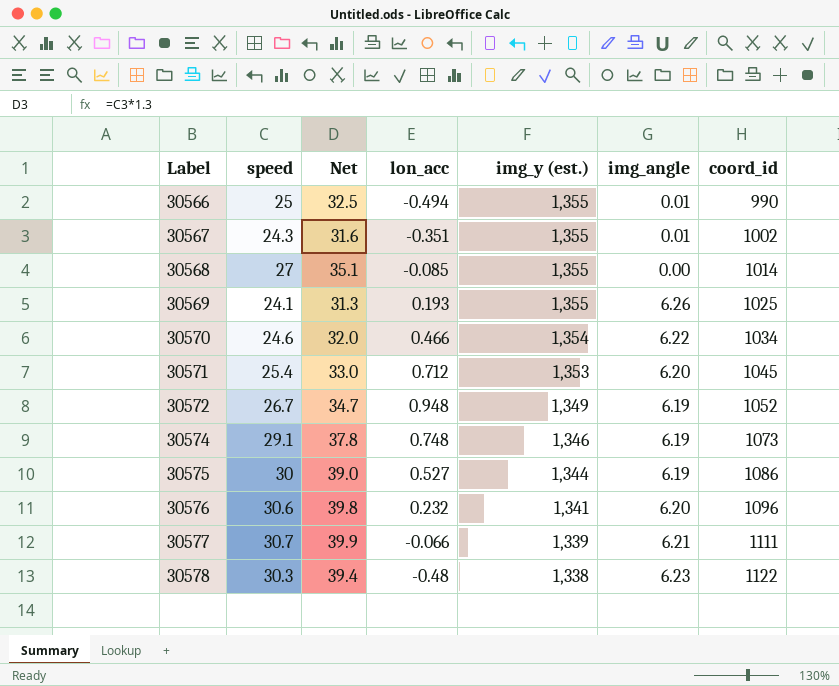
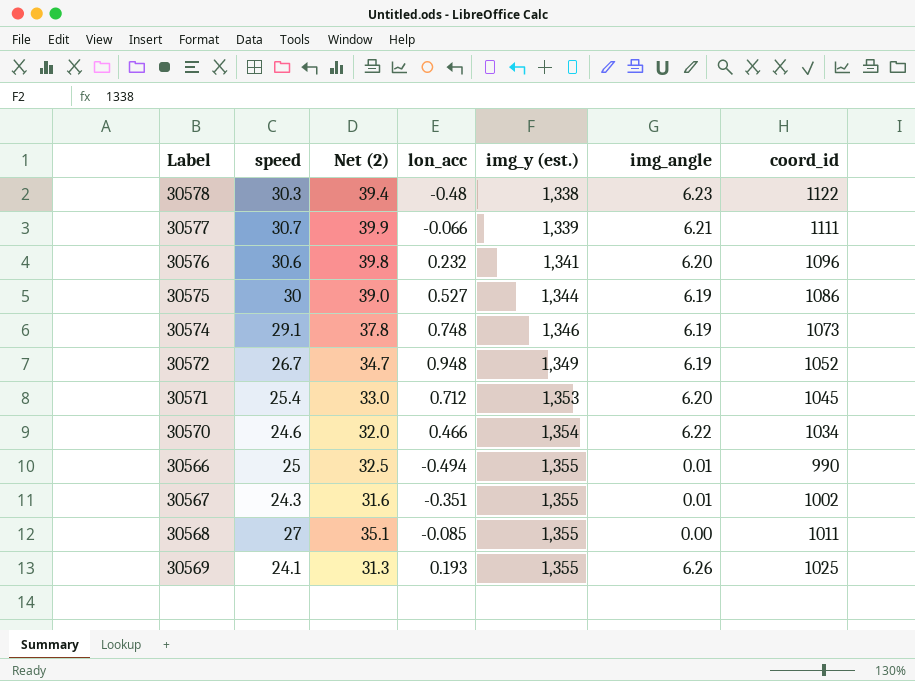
row order: Label ascending -> img_y (est.) ascending
column name: Net -> Net (2)
30568 | coord_id: 1014 -> 1011

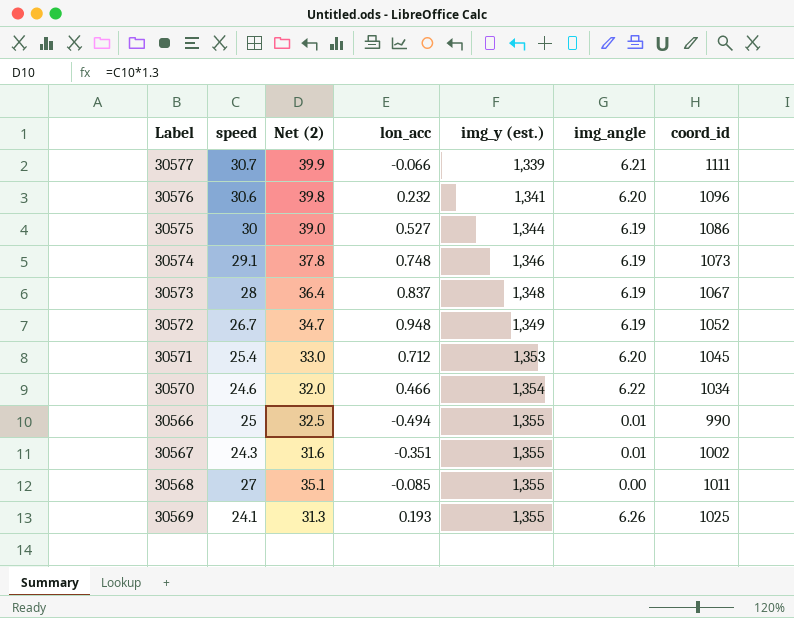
row 30578: 30.3 | 39.4 | -0.48 | 1,338 | 6.23 | 1122 -> none
row 30573: none -> 28 | 36.4 | 0.837 | 1,348 | 6.19 | 1067

